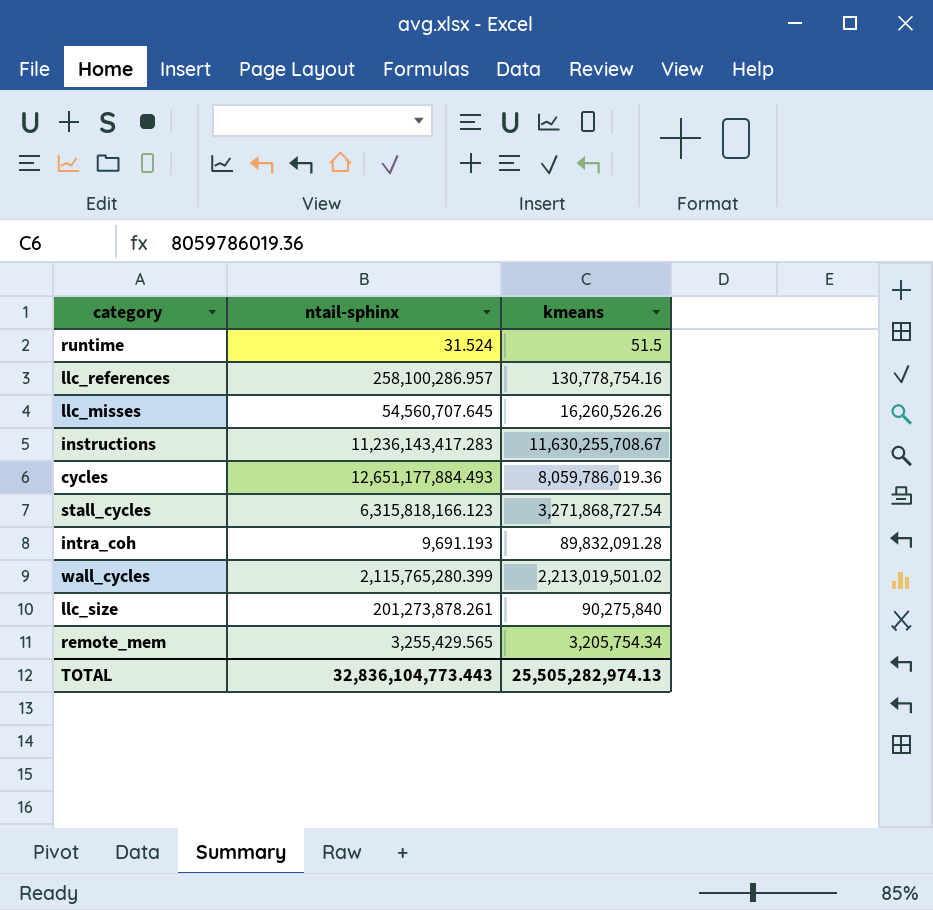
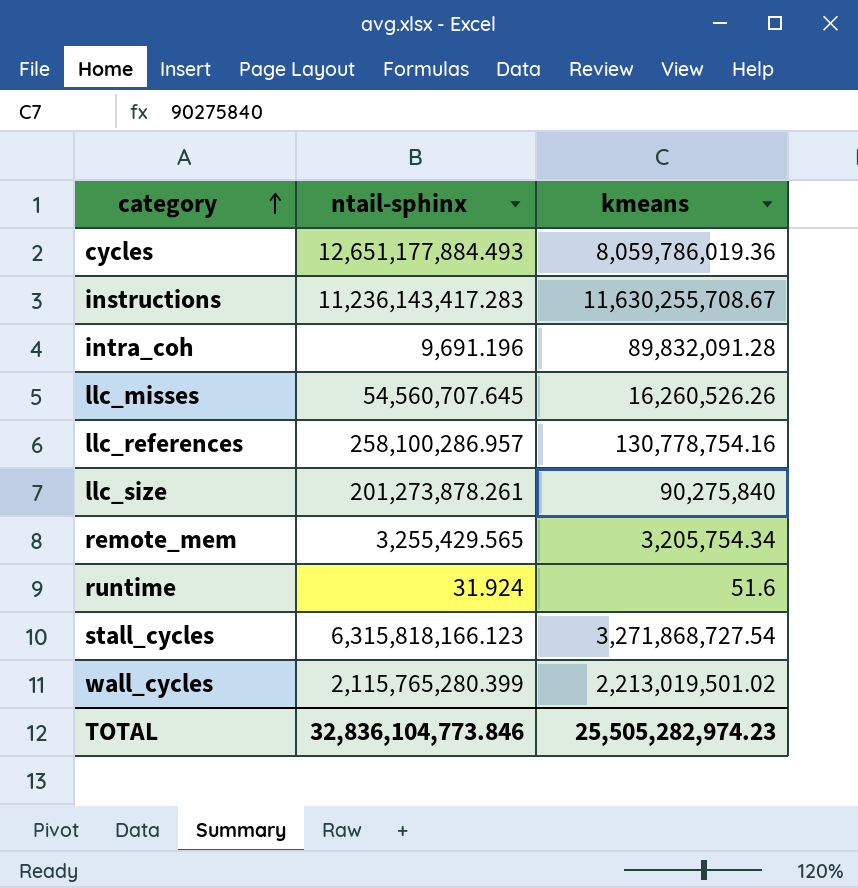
row order: none -> category ascending
intra_coh | ntail-sphinx: 9,691.193 -> 9,691.196
runtime | ntail-sphinx: 31.524 -> 31.924
runtime | kmeans: 51.5 -> 51.6
TOTAL | ntail-sphinx: 32,836,104,773.443 -> 32,836,104,773.846
TOTAL | kmeans: 25,505,282,974.13 -> 25,505,282,974.23

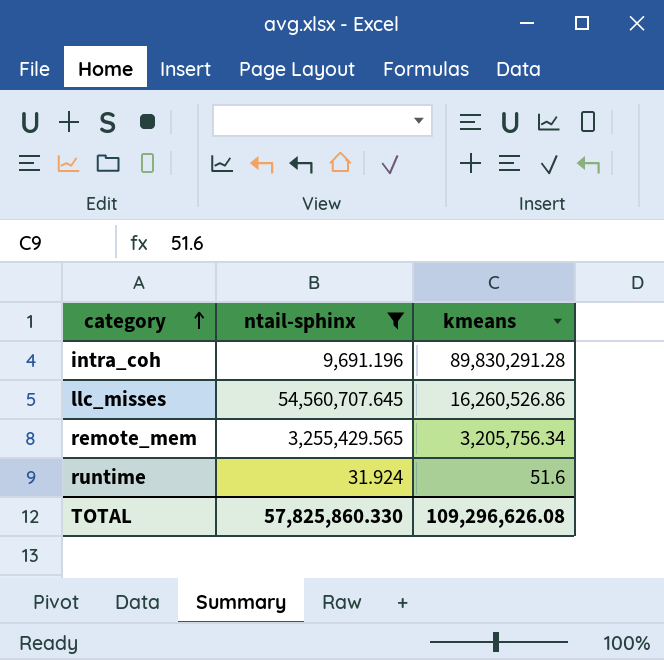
filter: none -> ntail-sphinx <= 54,560,707.645
intra_coh | kmeans: 89,832,091.28 -> 89,830,291.28
llc_misses | kmeans: 16,260,526.26 -> 16,260,526.86
remote_mem | kmeans: 3,205,754.34 -> 3,205,756.34
TOTAL | ntail-sphinx: 32,836,104,773.846 -> 57,825,860.330
TOTAL | kmeans: 25,505,282,974.23 -> 109,296,626.08

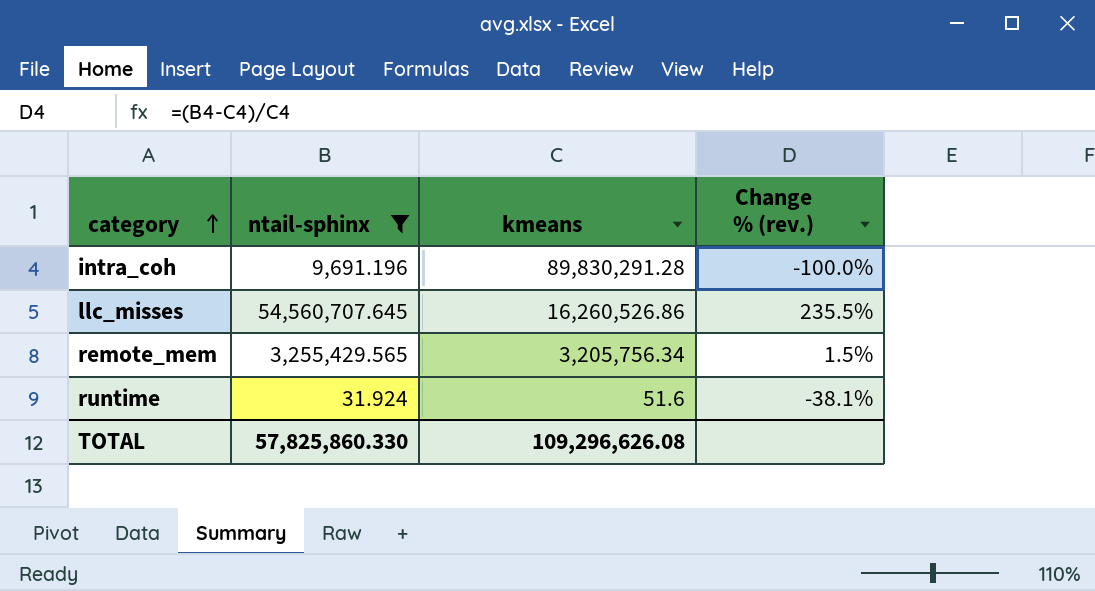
column Change % (rev.) | formula: none -> ([ntail-sphinx] - [kmeans]) / [kmeans]

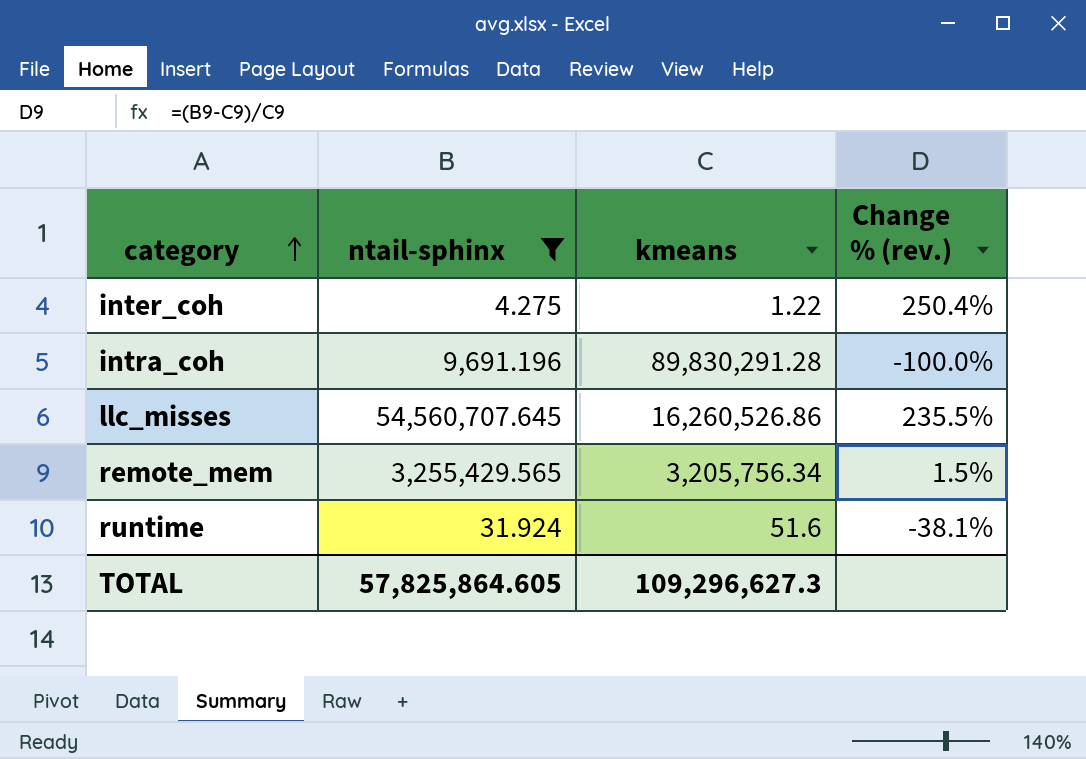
row inter_coh: none -> 4.275 | 1.22 | 250.4%
TOTAL | ntail-sphinx: 57,825,860.330 -> 57,825,864.605
TOTAL | kmeans: 109,296,626.08 -> 109,296,627.3

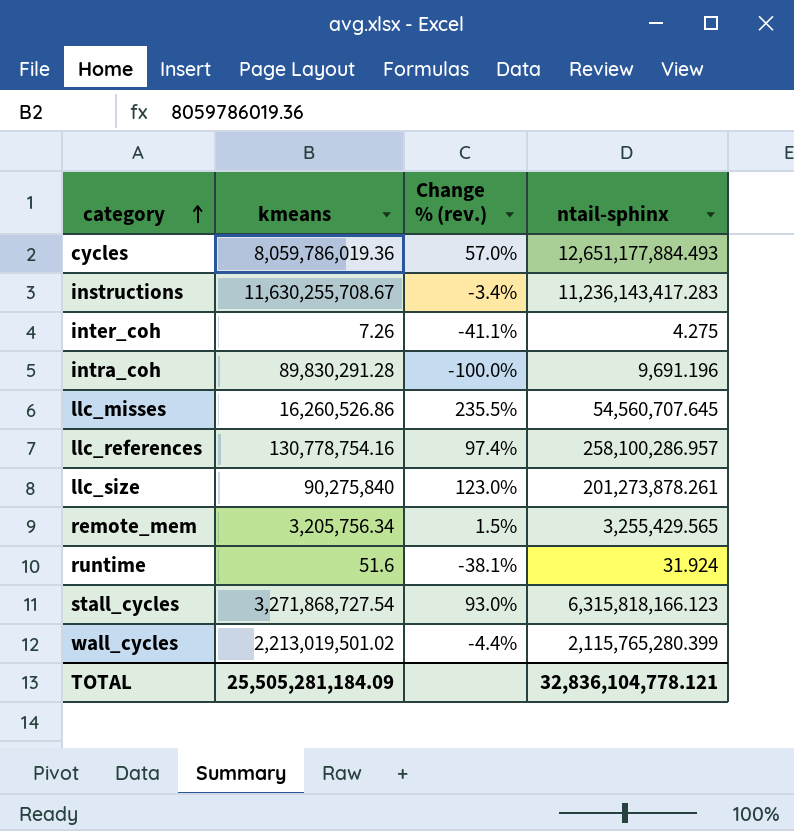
filter: ntail-sphinx <= 54,560,707.645 -> none
column ntail-sphinx | position: 2 -> 4
inter_coh | kmeans: 1.22 -> 7.26
inter_coh | Change % (rev.): 250.4% -> -41.1%
TOTAL | kmeans: 109,296,627.3 -> 25,505,281,184.09
TOTAL | ntail-sphinx: 57,825,864.605 -> 32,836,104,778.121

